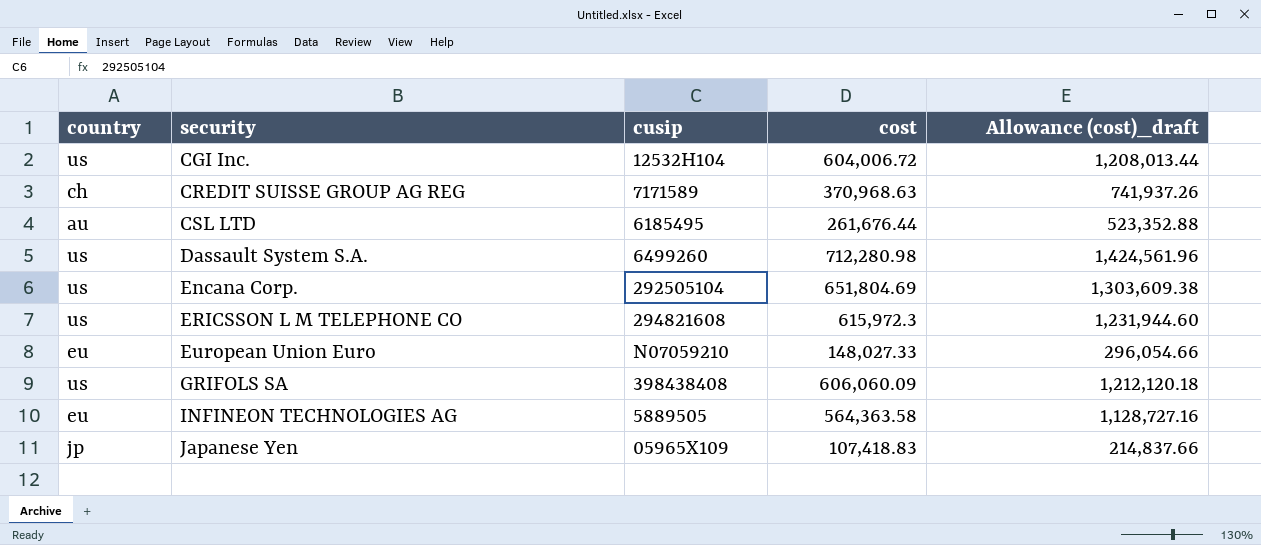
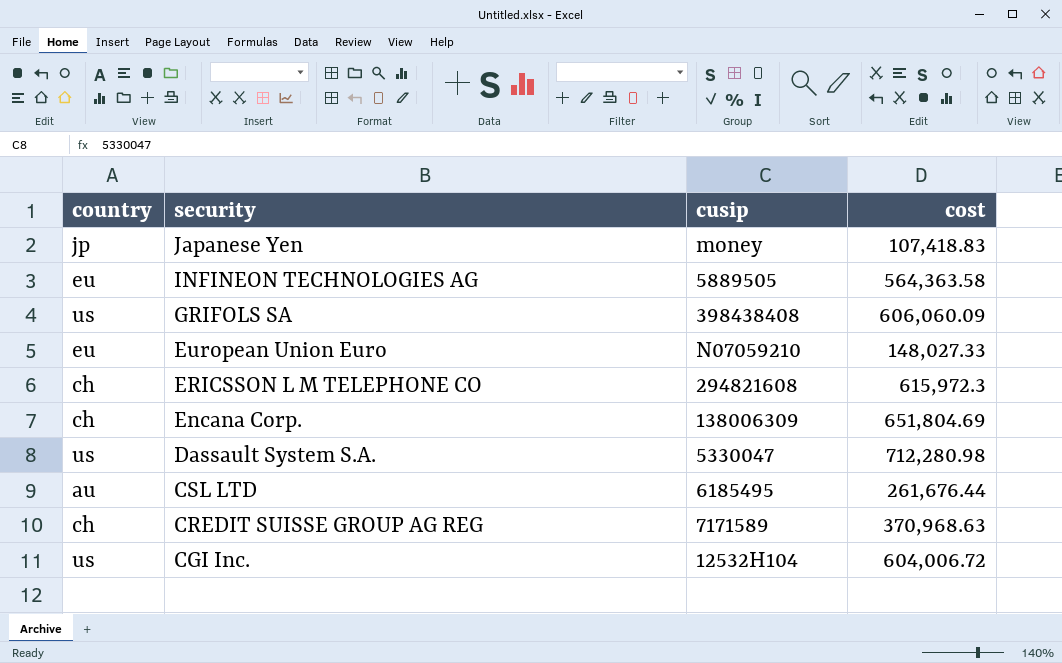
row order: security ascending -> security descending
column Allowance (cost)_draft | formula: [cost] * 2 -> none
Japanese Yen | cusip: 05965X109 -> money
ERICSSON L M TELEPHONE CO | country: us -> ch
Encana Corp. | country: us -> ch
Encana Corp. | cusip: 292505104 -> 138006309
Dassault System S.A. | cusip: 6499260 -> 5330047

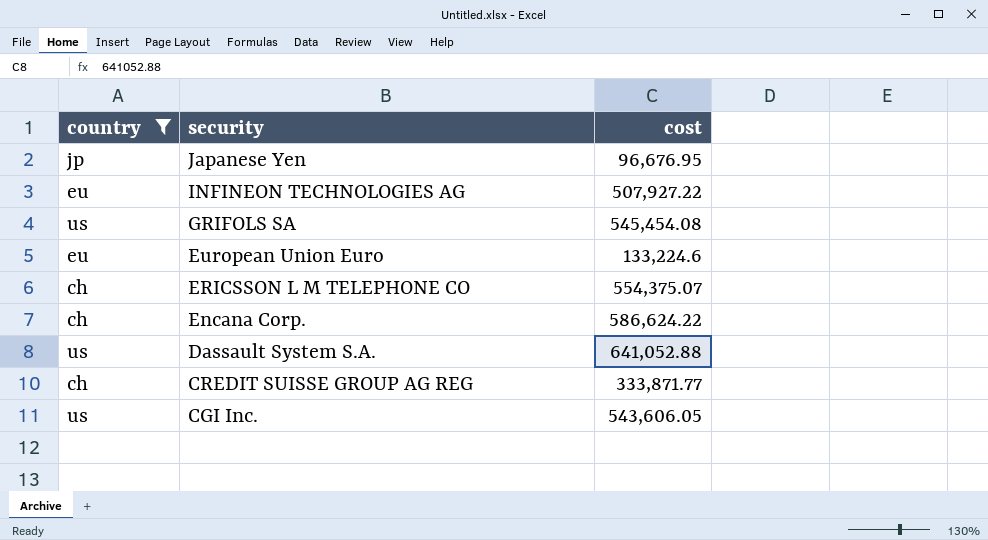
filter: none -> country != au
column cusip | position: 3 -> none
Japanese Yen | cost: 107,418.83 -> 96,676.95
INFINEON TECHNOLOGIES AG | cost: 564,363.58 -> 507,927.22
GRIFOLS SA | cost: 606,060.09 -> 545,454.08
European Union Euro | cost: 148,027.33 -> 133,224.6
ERICSSON L M TELEPHONE CO | cost: 615,972.3 -> 554,375.07
Encana Corp. | cost: 651,804.69 -> 586,624.22
Dassault System S.A. | cost: 712,280.98 -> 641,052.88
CREDIT SUISSE GROUP AG REG | cost: 370,968.63 -> 333,871.77
CGI Inc. | cost: 604,006.72 -> 543,606.05

